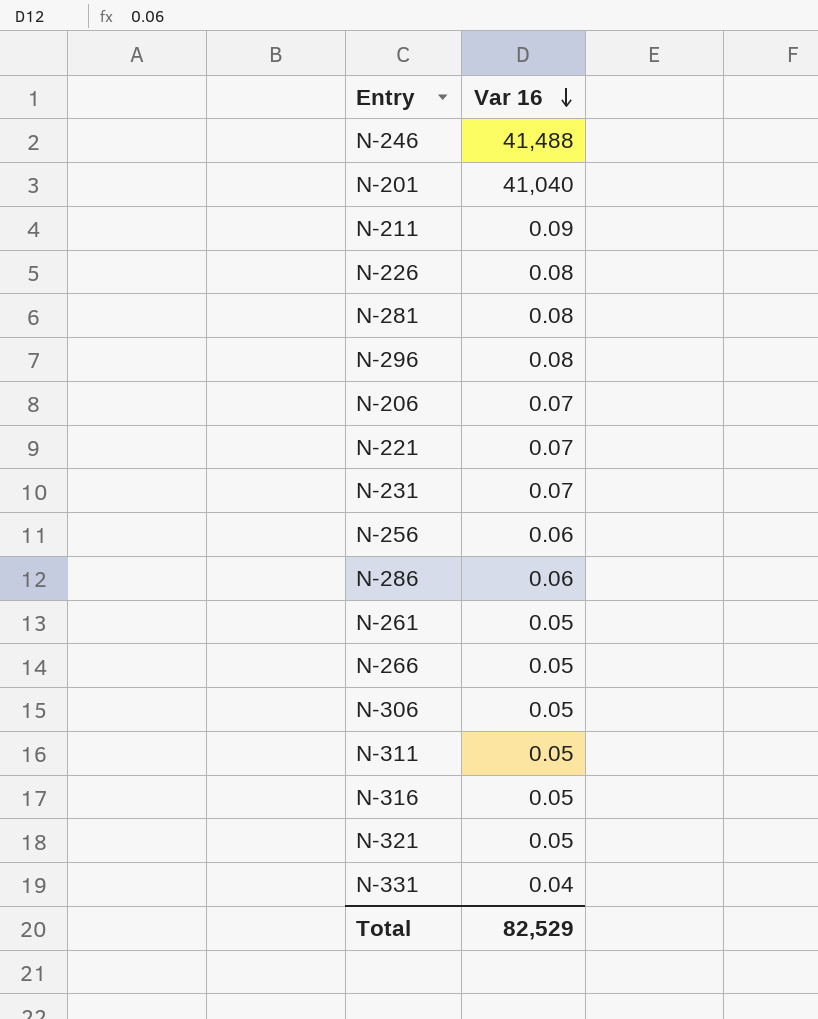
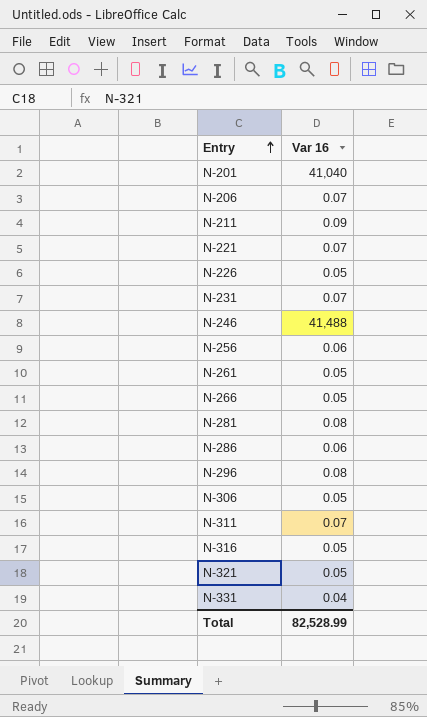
row order: Var 16 descending -> Entry ascending
N-226 | Var 16: 0.08 -> 0.05
N-311 | Var 16: 0.05 -> 0.07
Total | Var 16: 82,529 -> 82,528.99

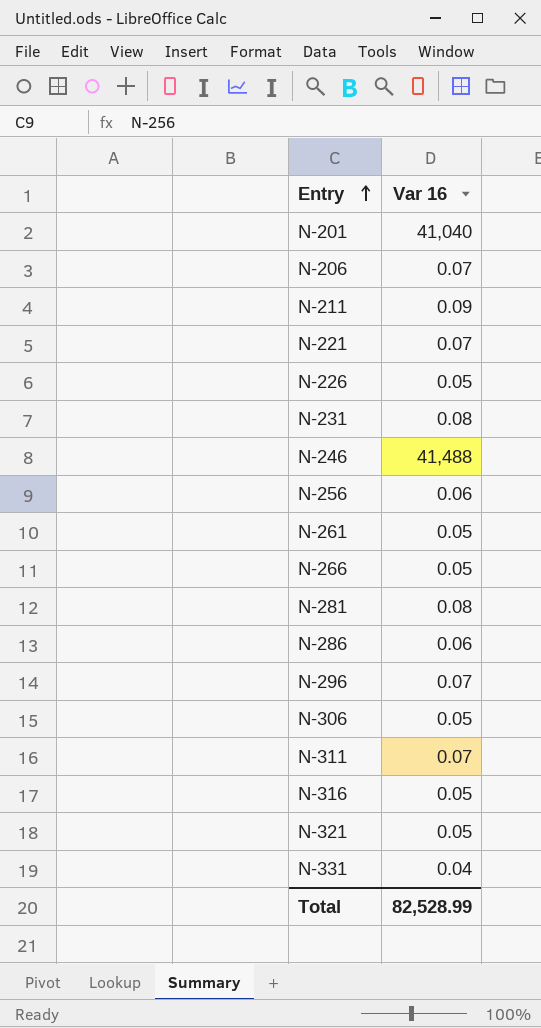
N-231 | Var 16: 0.07 -> 0.08
N-296 | Var 16: 0.08 -> 0.07

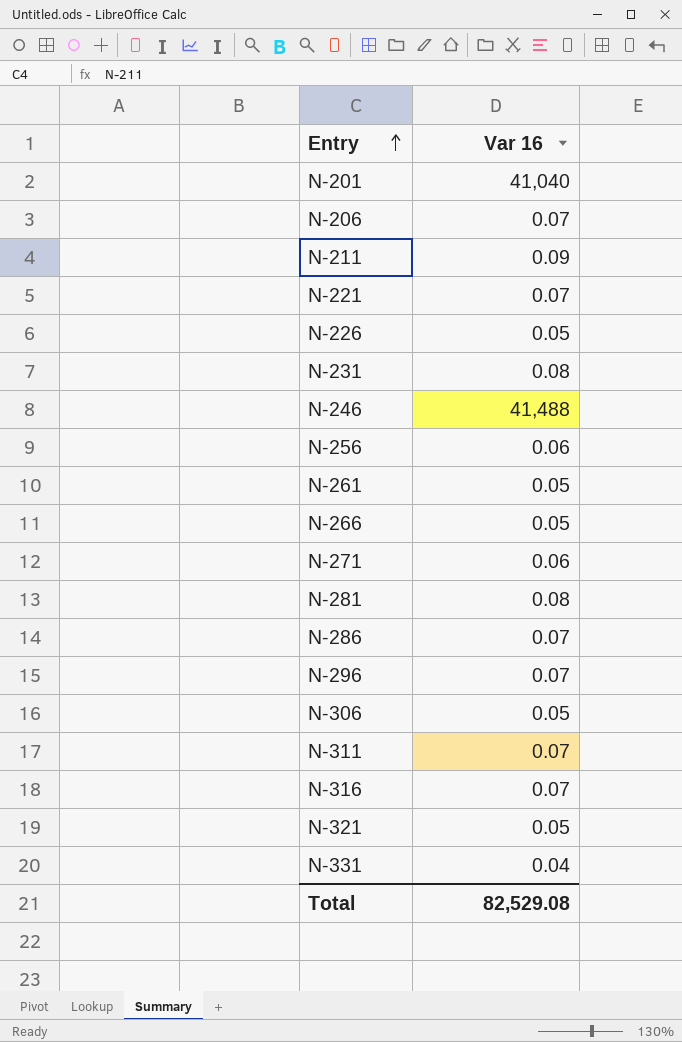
row N-271: none -> 0.06
N-286 | Var 16: 0.06 -> 0.07
N-316 | Var 16: 0.05 -> 0.07
Total | Var 16: 82,528.99 -> 82,529.08

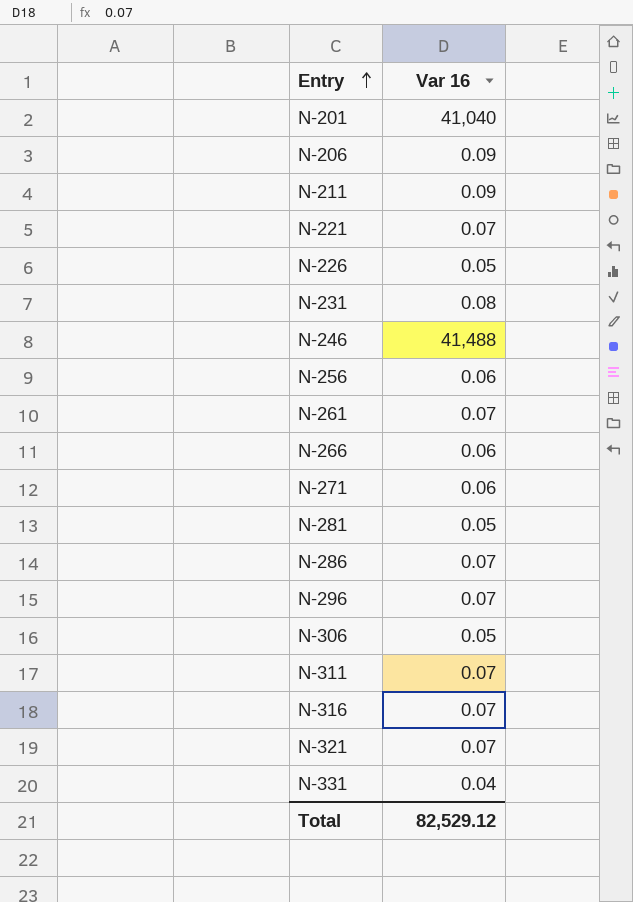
N-206 | Var 16: 0.07 -> 0.09
N-261 | Var 16: 0.05 -> 0.07
N-266 | Var 16: 0.05 -> 0.06
N-281 | Var 16: 0.08 -> 0.05
N-321 | Var 16: 0.05 -> 0.07
Total | Var 16: 82,529.08 -> 82,529.12

